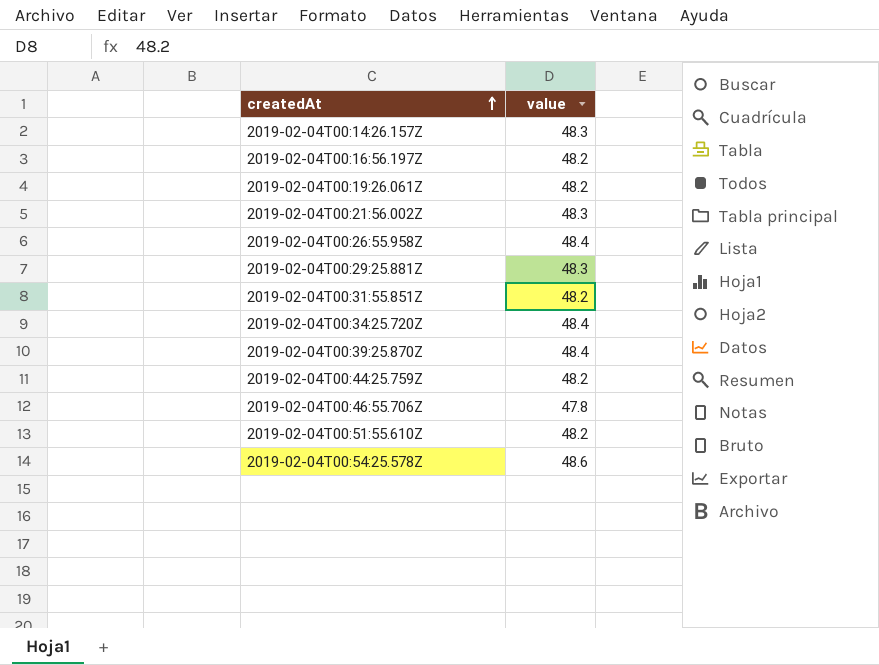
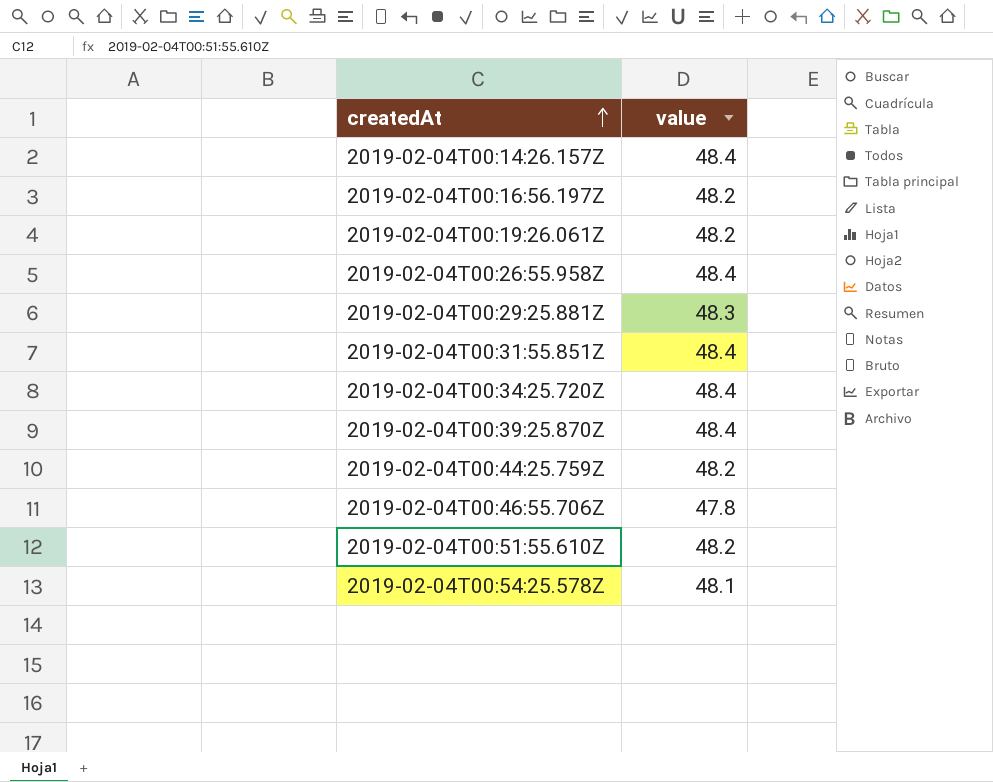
row 2019-02-04T00:21:56.002Z: 48.3 -> none
2019-02-04T00:14:26.157Z | value: 48.3 -> 48.4
2019-02-04T00:31:55.851Z | value: 48.2 -> 48.4
2019-02-04T00:54:25.578Z | value: 48.6 -> 48.1

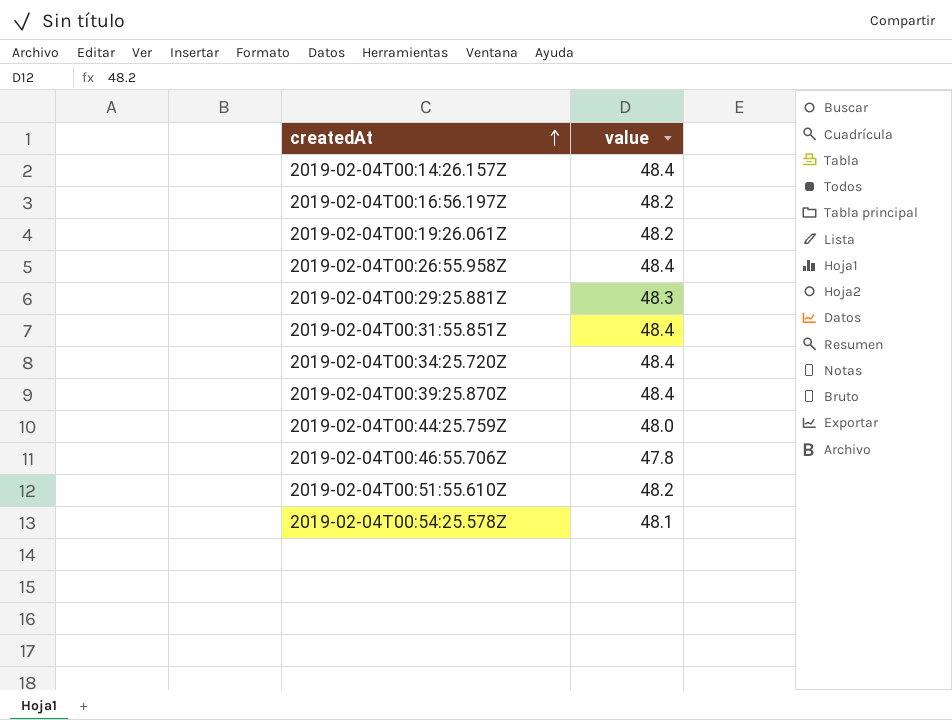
2019-02-04T00:44:25.759Z | value: 48.2 -> 48.0

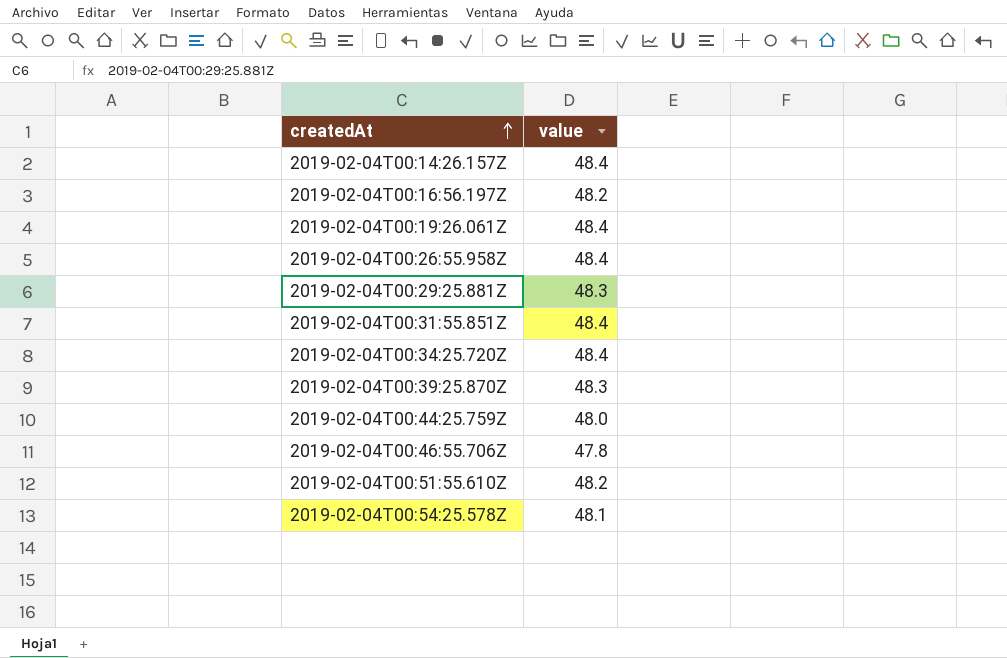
2019-02-04T00:19:26.061Z | value: 48.2 -> 48.4
2019-02-04T00:39:25.870Z | value: 48.4 -> 48.3

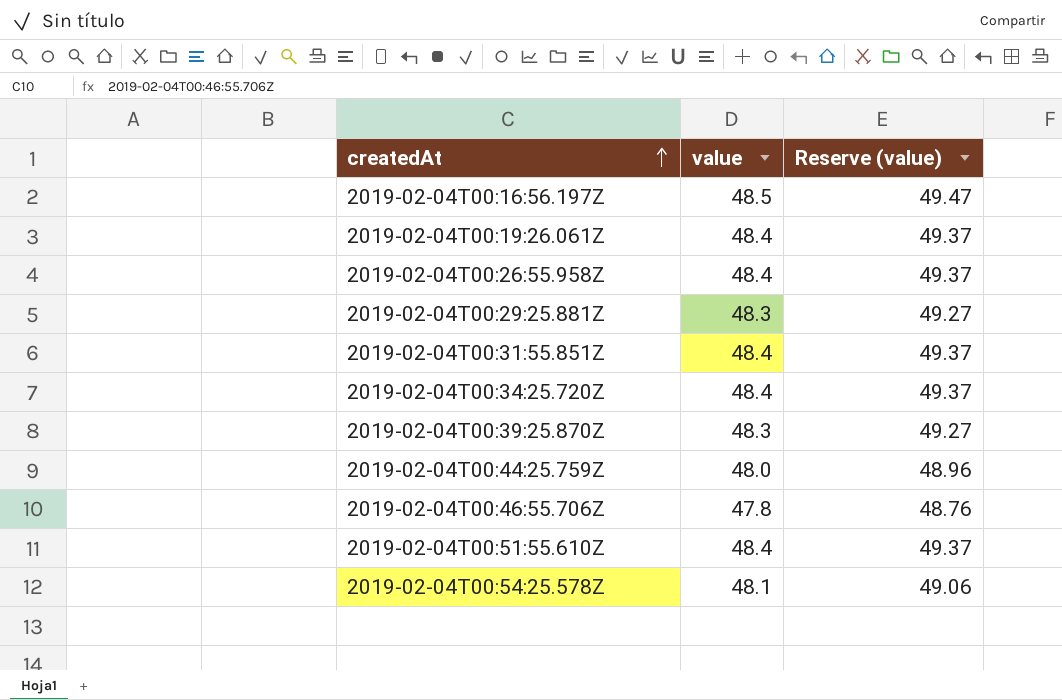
column Reserve (value) | formula: none -> [value] * 1.02
row 2019-02-04T00:14:26.157Z: 48.4 -> none
2019-02-04T00:16:56.197Z | value: 48.2 -> 48.5
2019-02-04T00:51:55.610Z | value: 48.2 -> 48.4

